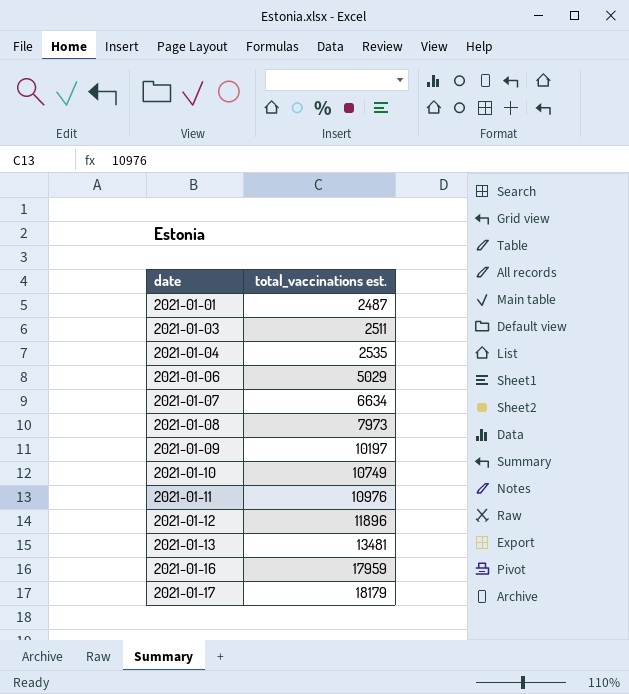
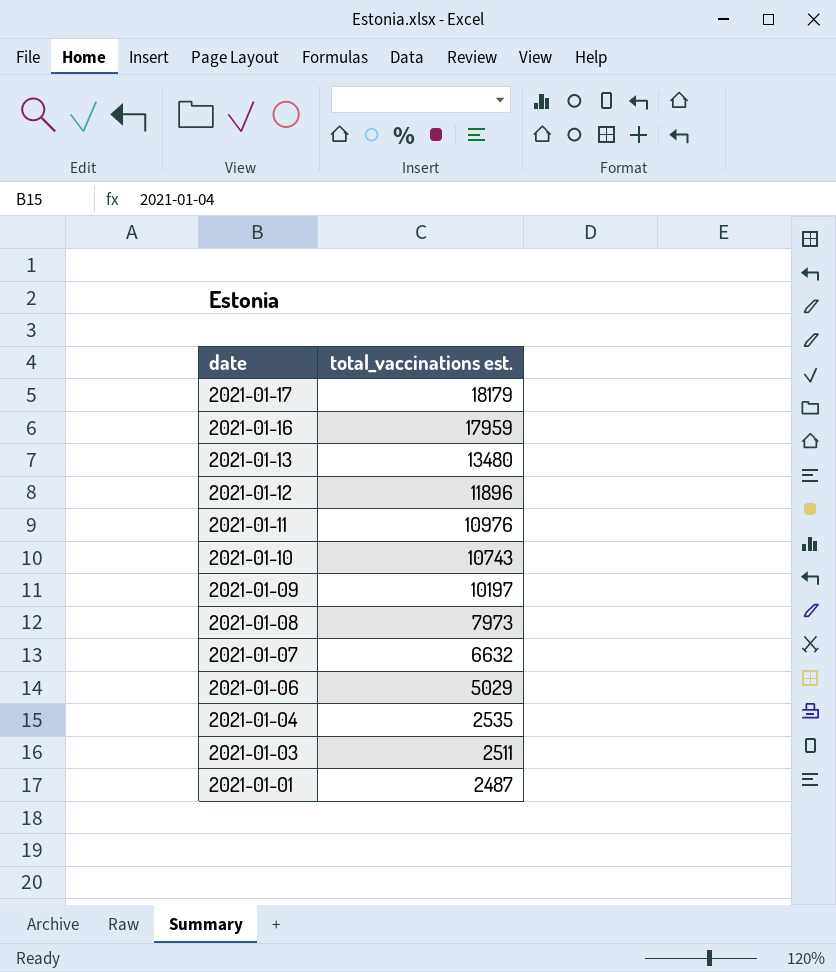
row order: date ascending -> date descending
2021-01-13 | total_vaccinations est.: 13481 -> 13480
2021-01-10 | total_vaccinations est.: 10749 -> 10743
2021-01-07 | total_vaccinations est.: 6634 -> 6632

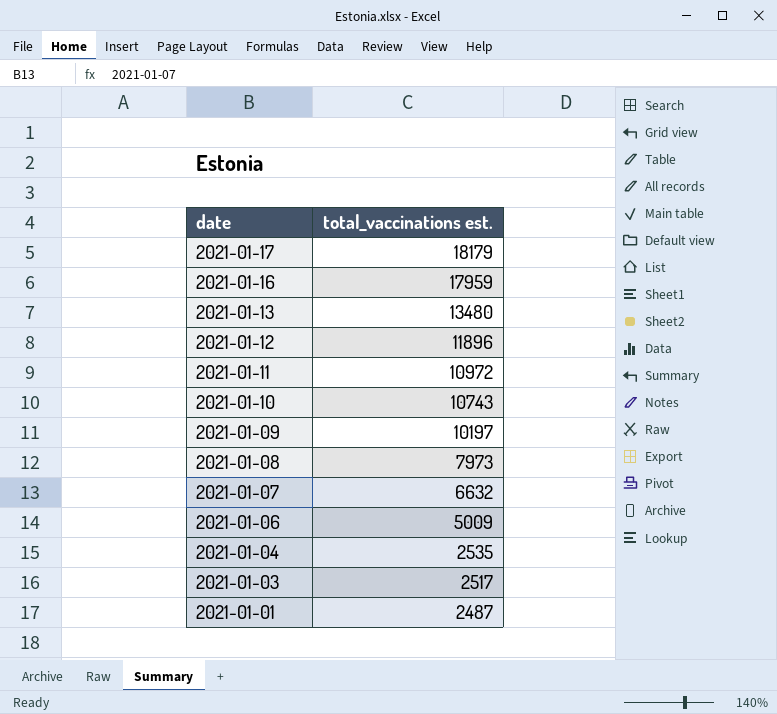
2021-01-11 | total_vaccinations est.: 10976 -> 10972
2021-01-06 | total_vaccinations est.: 5029 -> 5009
2021-01-03 | total_vaccinations est.: 2511 -> 2517

